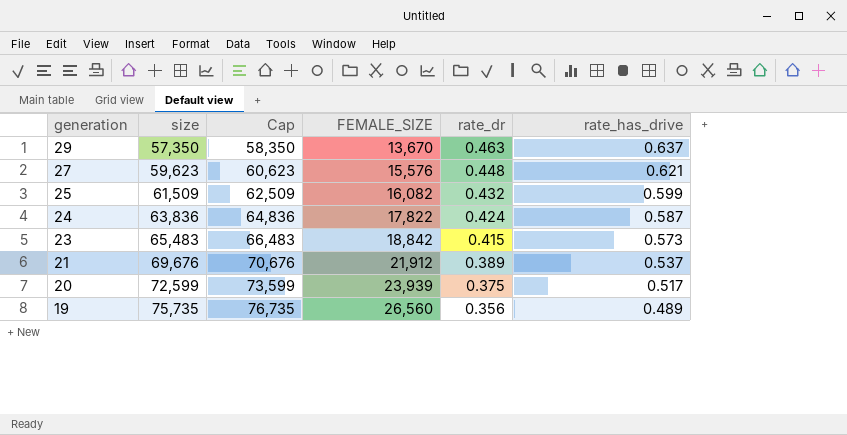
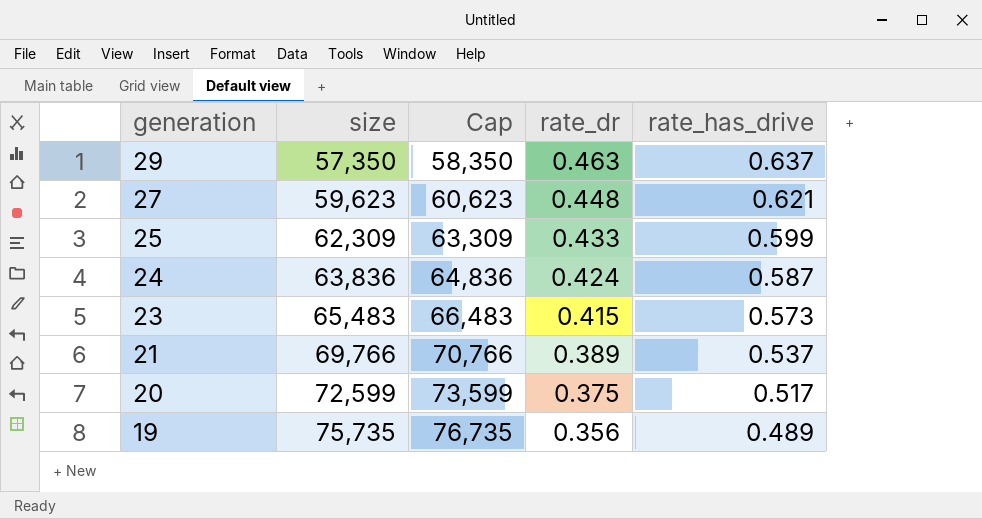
column FEMALE_SIZE | position: 4 -> none
25 | size: 61,509 -> 62,309
25 | Cap: 62,509 -> 63,309
25 | rate_dr: 0.432 -> 0.433
21 | size: 69,676 -> 69,766
21 | Cap: 70,676 -> 70,766

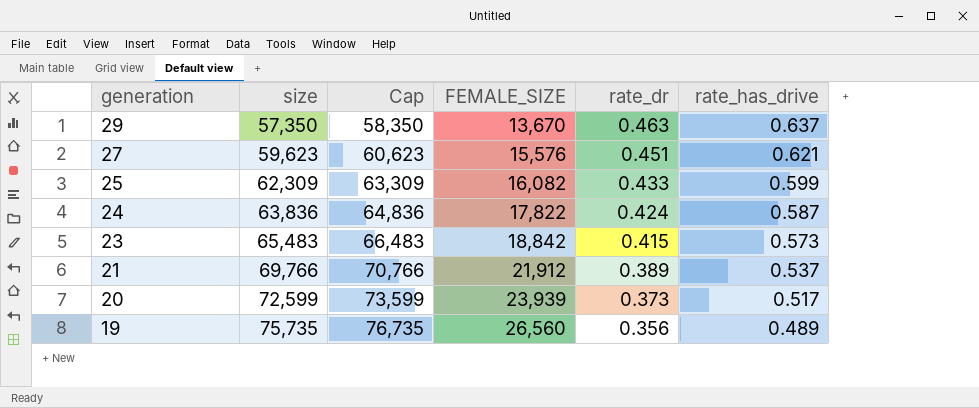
column FEMALE_SIZE | position: none -> 4
27 | rate_dr: 0.448 -> 0.451
20 | rate_dr: 0.375 -> 0.373

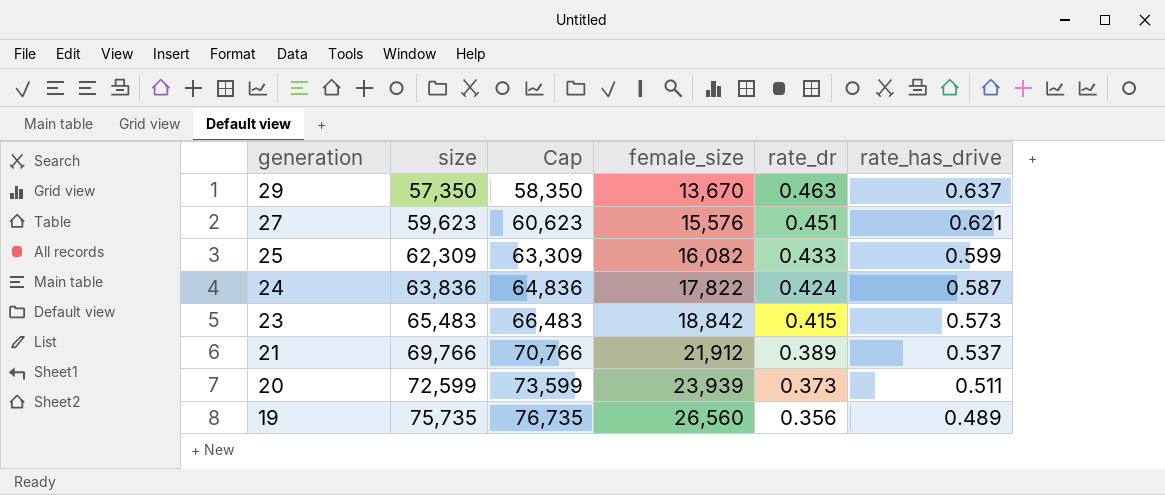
column name: FEMALE_SIZE -> female_size
20 | rate_has_drive: 0.517 -> 0.511

